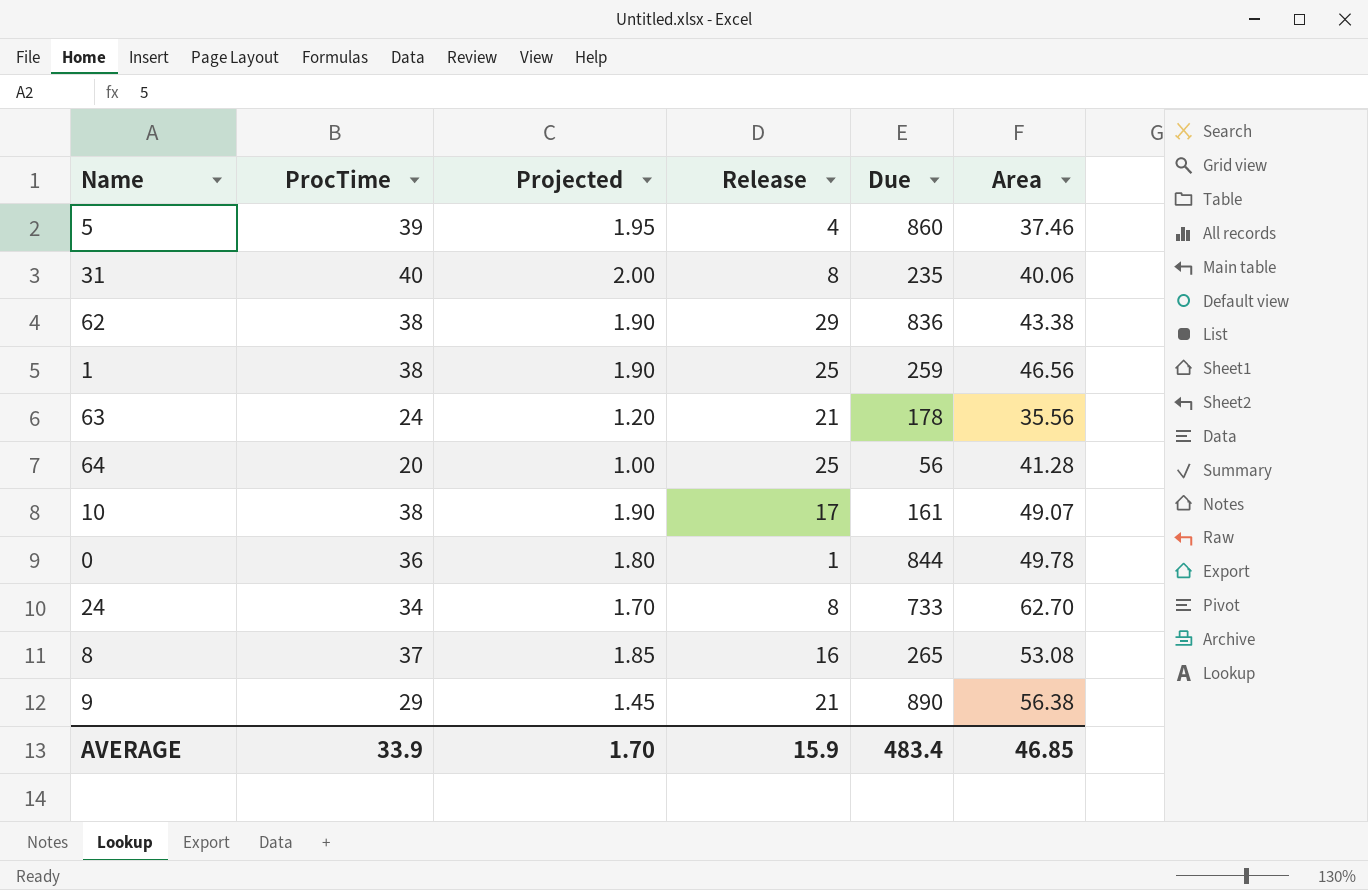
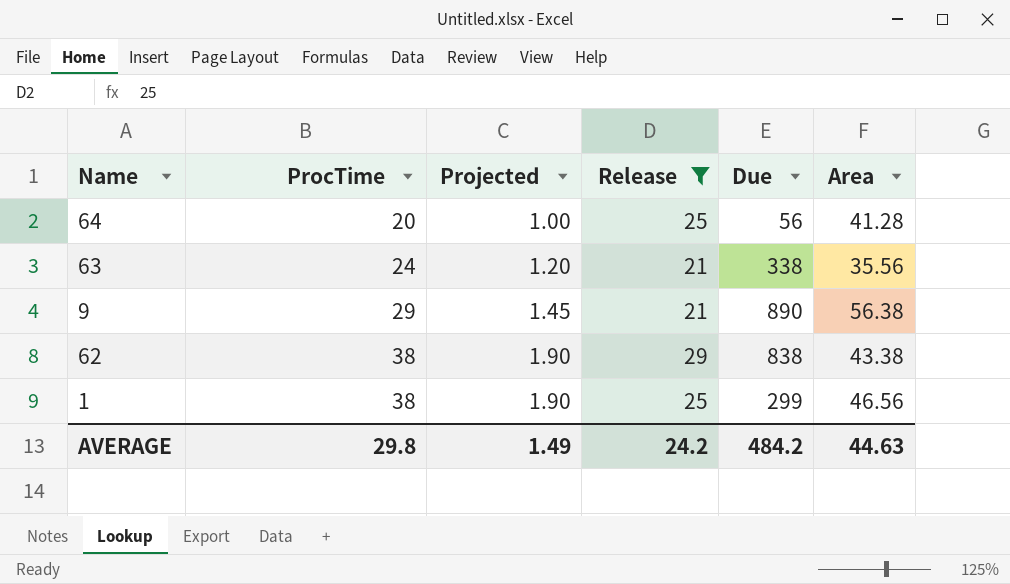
filter: none -> Release >= 21
row order: none -> ProcTime ascending
63 | Due: 178 -> 338
62 | Due: 836 -> 838
1 | Due: 259 -> 299
AVERAGE | ProcTime: 33.9 -> 29.8
AVERAGE | Projected: 1.70 -> 1.49
AVERAGE | Release: 15.9 -> 24.2
AVERAGE | Due: 483.4 -> 484.2
AVERAGE | Area: 46.85 -> 44.63

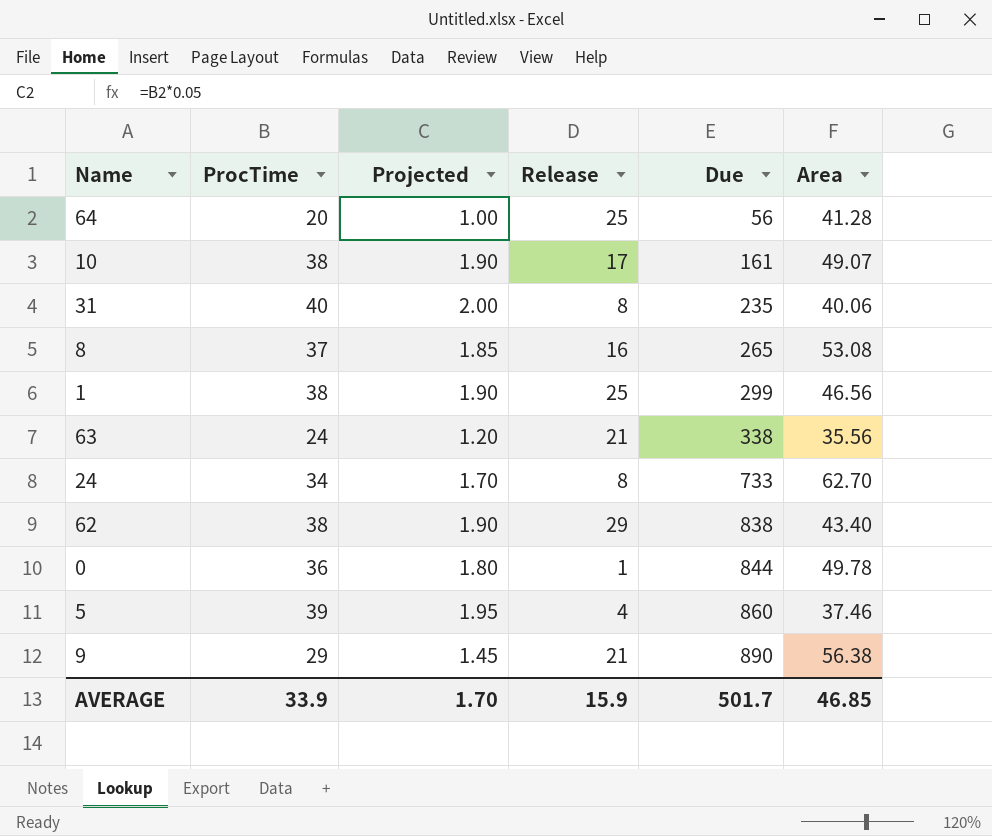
filter: Release >= 21 -> none
row order: ProcTime ascending -> Due ascending
62 | Area: 43.38 -> 43.40
AVERAGE | ProcTime: 29.8 -> 33.9
AVERAGE | Projected: 1.49 -> 1.70
AVERAGE | Release: 24.2 -> 15.9
AVERAGE | Due: 484.2 -> 501.7
AVERAGE | Area: 44.63 -> 46.85

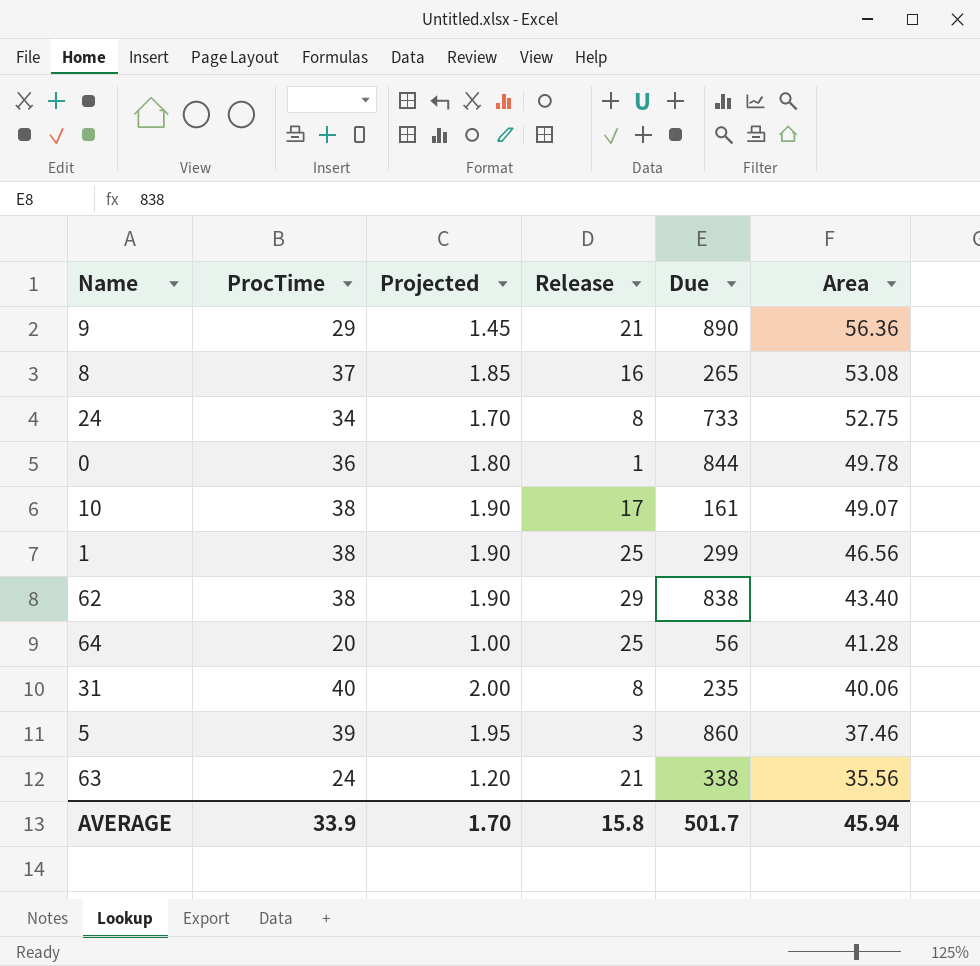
row order: Due ascending -> Area descending
9 | Area: 56.38 -> 56.36
24 | Area: 62.70 -> 52.75
5 | Release: 4 -> 3
AVERAGE | Release: 15.9 -> 15.8
AVERAGE | Area: 46.85 -> 45.94

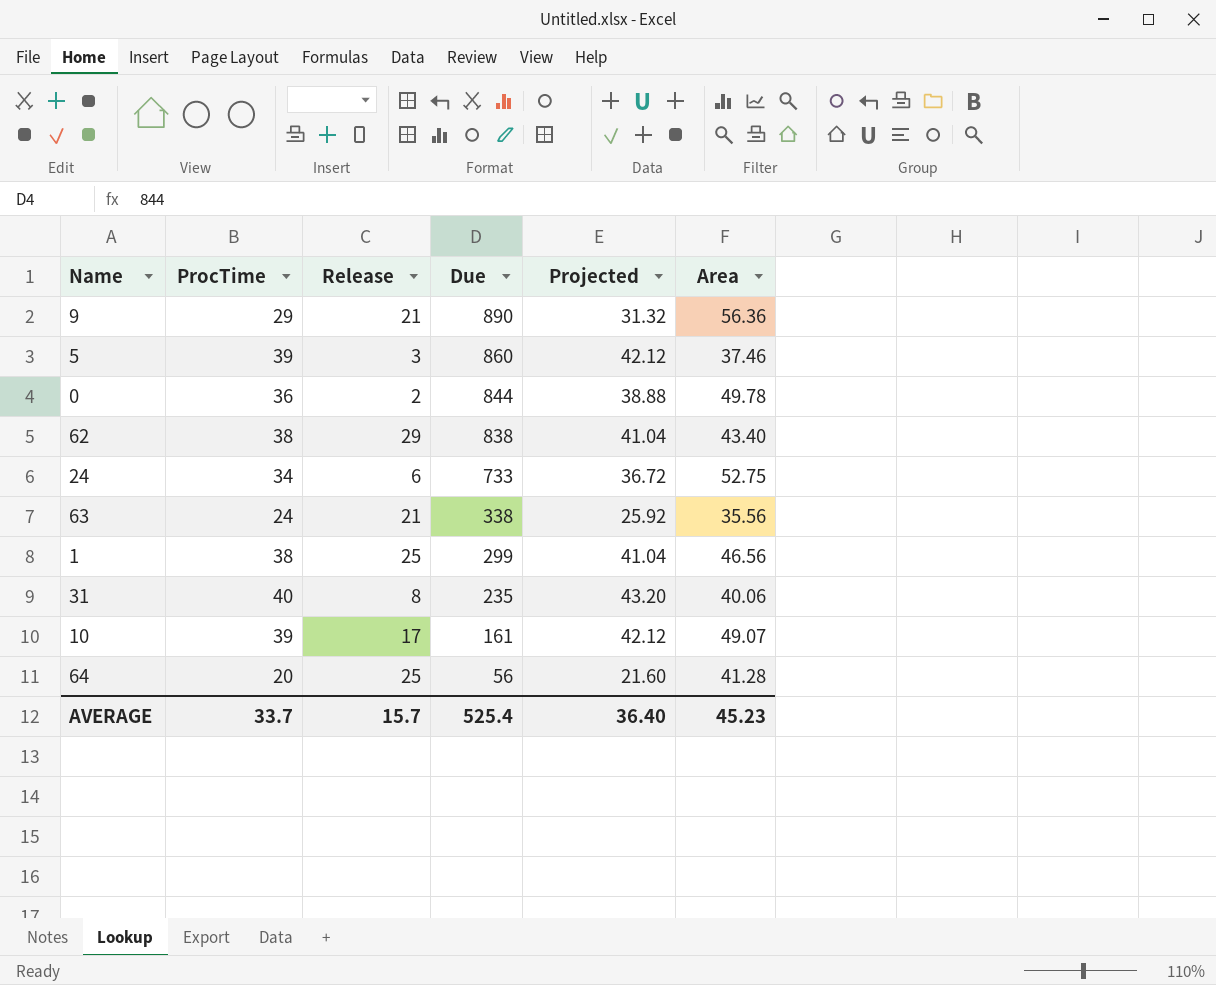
row order: Area descending -> Due descending
column Projected | formula: [ProcTime] * 0.05 -> [ProcTime] * 1.08
column Projected | position: 3 -> 5
row 8: 37 | 1.85 | 16 | 265 | 53.08 -> none
0 | Release: 1 -> 2
24 | Release: 8 -> 6
10 | ProcTime: 38 -> 39
AVERAGE | ProcTime: 33.9 -> 33.7
AVERAGE | Release: 15.8 -> 15.7
AVERAGE | Due: 501.7 -> 525.4
AVERAGE | Projected: 1.70 -> 36.40
AVERAGE | Area: 45.94 -> 45.23

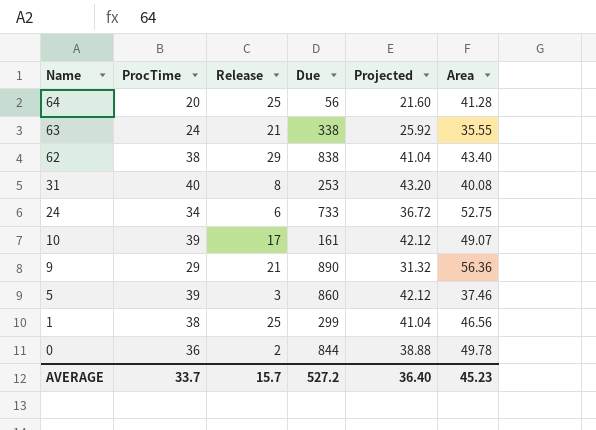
row order: Due descending -> Name descending
63 | Area: 35.56 -> 35.55
31 | Due: 235 -> 253
31 | Area: 40.06 -> 40.08
AVERAGE | Due: 525.4 -> 527.2

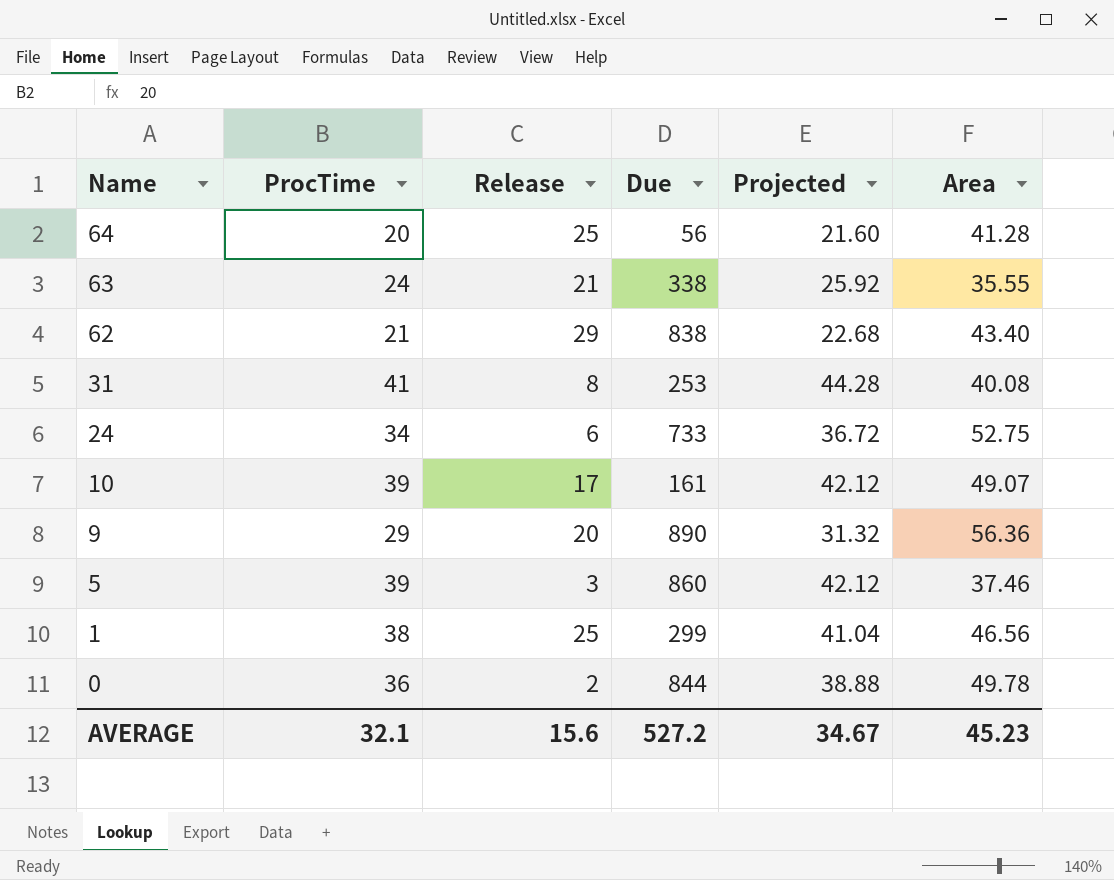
62 | ProcTime: 38 -> 21
62 | Projected: 41.04 -> 22.68
31 | ProcTime: 40 -> 41
31 | Projected: 43.20 -> 44.28
9 | Release: 21 -> 20
AVERAGE | ProcTime: 33.7 -> 32.1
AVERAGE | Release: 15.7 -> 15.6
AVERAGE | Projected: 36.40 -> 34.67

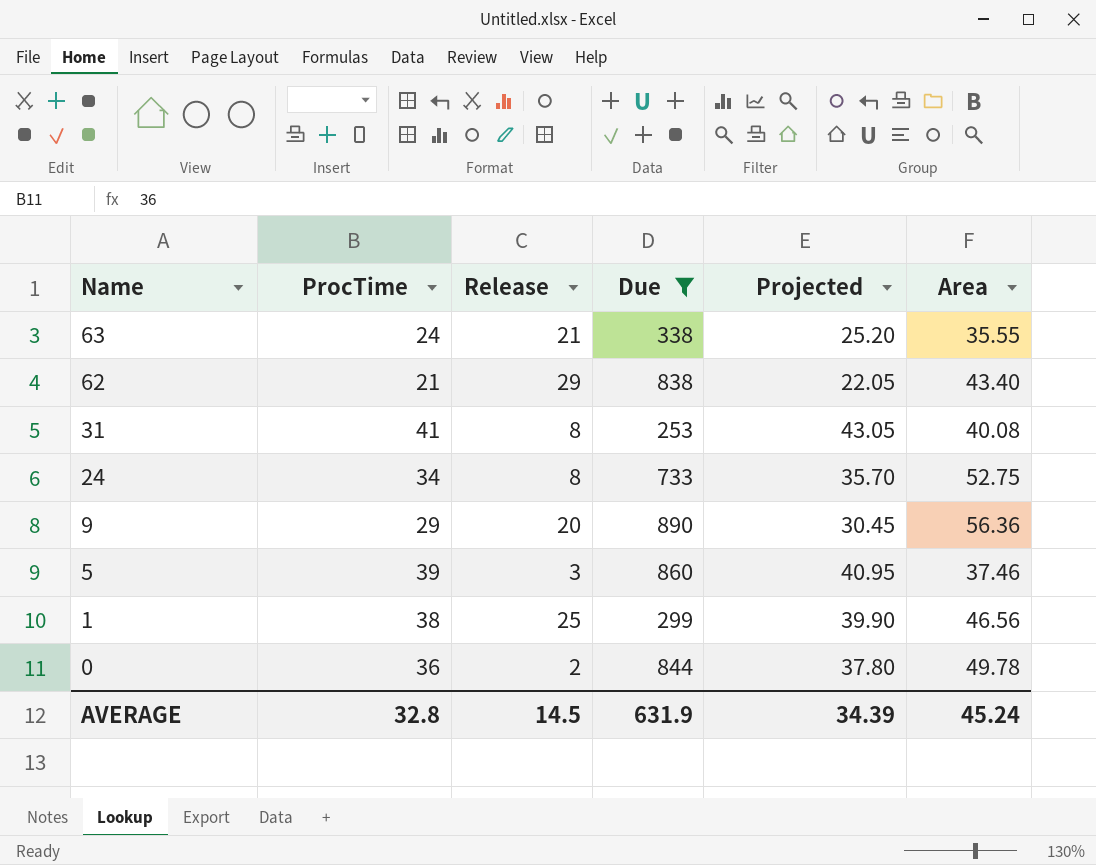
filter: none -> Due >= 253
column Projected | formula: [ProcTime] * 1.08 -> [ProcTime] * 1.05
24 | Release: 6 -> 8
AVERAGE | ProcTime: 32.1 -> 32.8
AVERAGE | Release: 15.6 -> 14.5
AVERAGE | Due: 527.2 -> 631.9
AVERAGE | Projected: 34.67 -> 34.39
AVERAGE | Area: 45.23 -> 45.24

